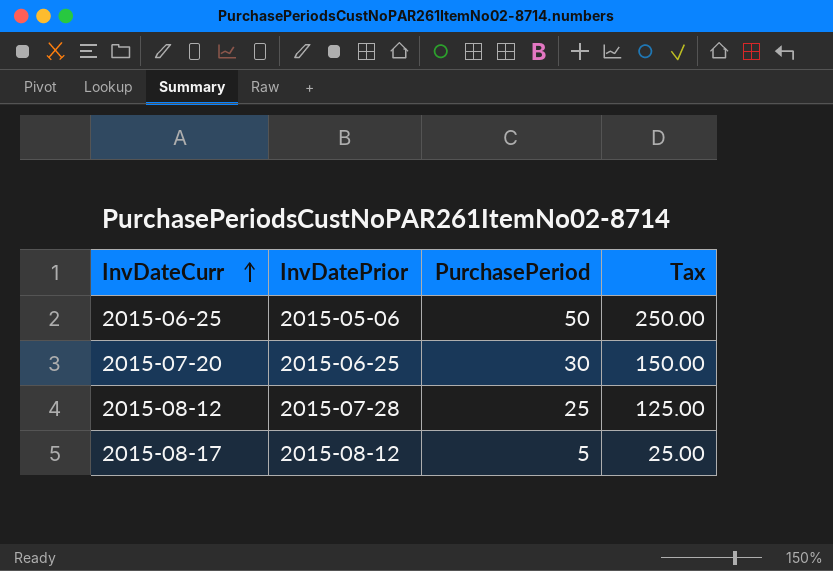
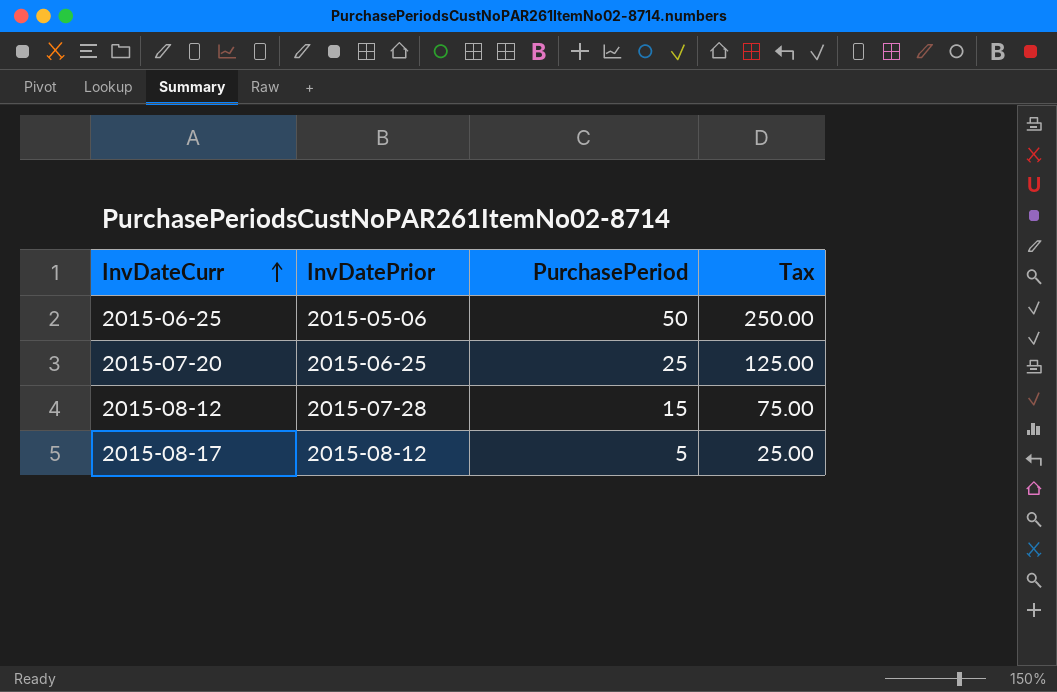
2015-07-20 | PurchasePeriod: 30 -> 25
2015-07-20 | Tax: 150.00 -> 125.00
2015-08-12 | PurchasePeriod: 25 -> 15
2015-08-12 | Tax: 125.00 -> 75.00

